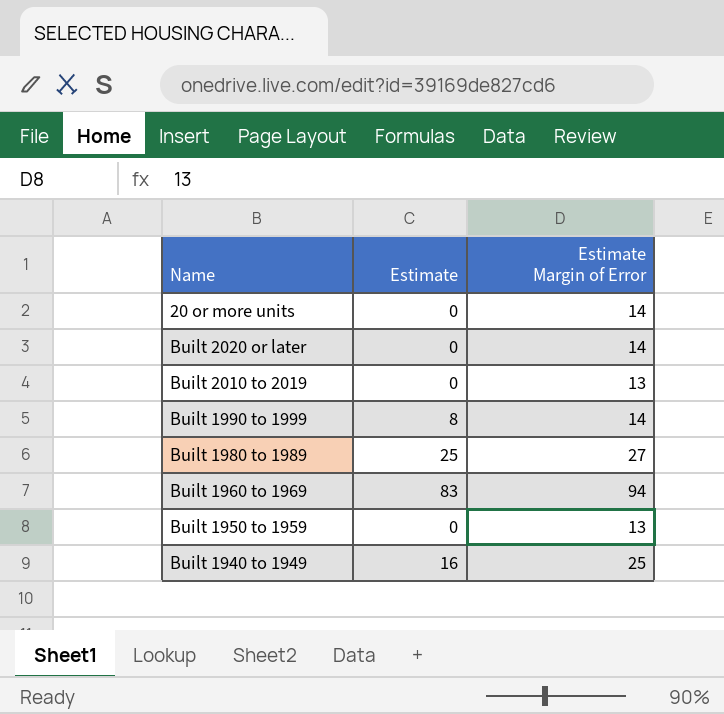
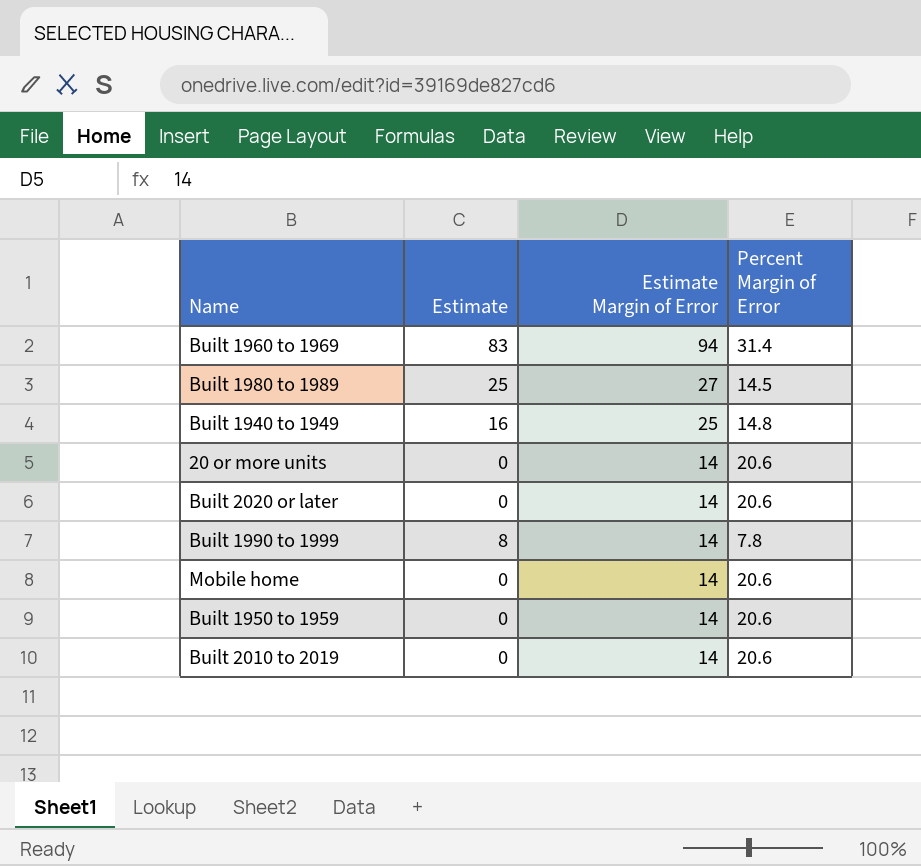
row order: none -> Estimate Margin of Error descending
column Percent Margin of Error | position: none -> 4
row Mobile home: none -> 0 | 14 | 20.6
Built 1950 to 1959 | Estimate Margin of Error: 13 -> 14
Built 2010 to 2019 | Estimate Margin of Error: 13 -> 14

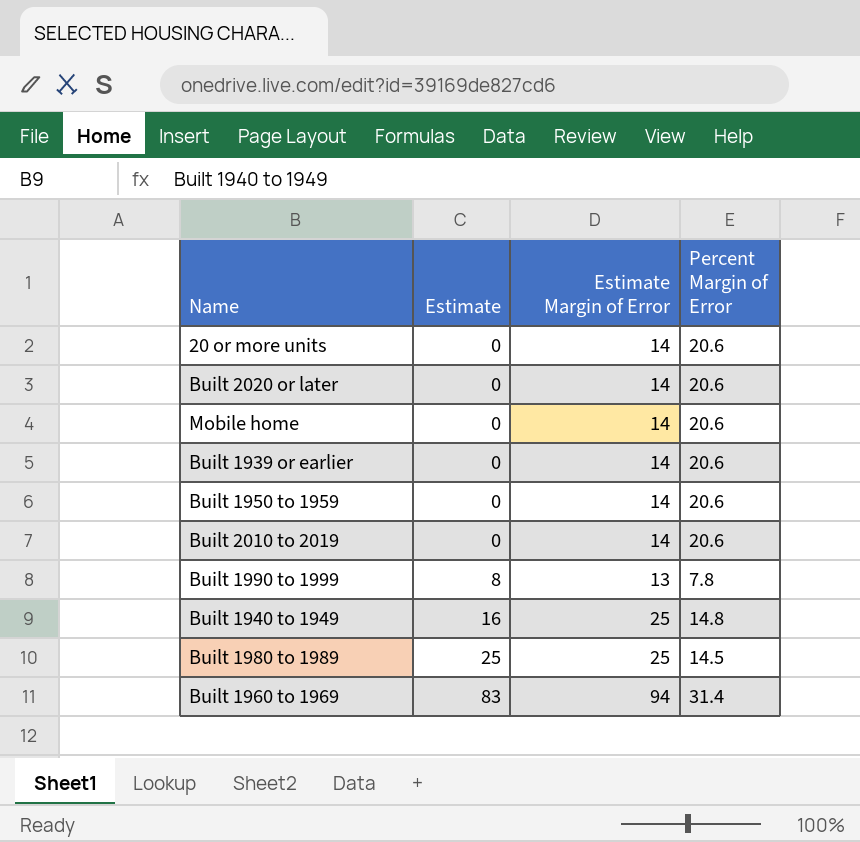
row order: Estimate Margin of Error descending -> Estimate ascending
row Built 1939 or earlier: none -> 0 | 14 | 20.6
Built 1990 to 1999 | Estimate Margin of Error: 14 -> 13
Built 1980 to 1989 | Estimate Margin of Error: 27 -> 25

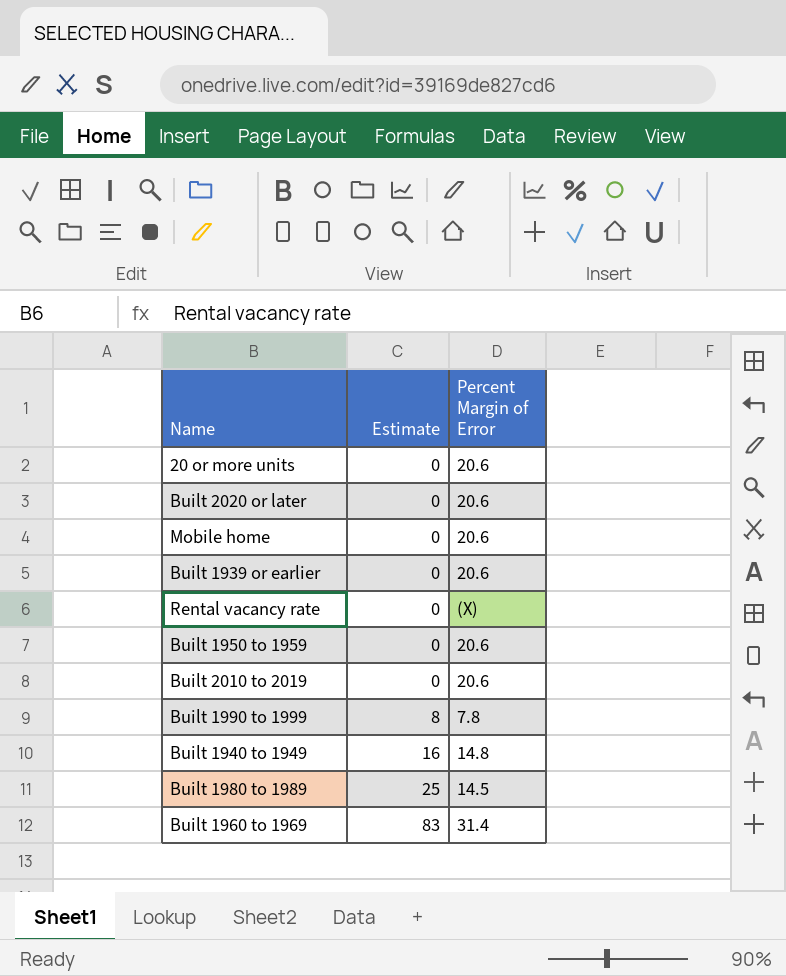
column Estimate Margin of Error | position: 3 -> none
row Rental vacancy rate: none -> 0 | (X)

